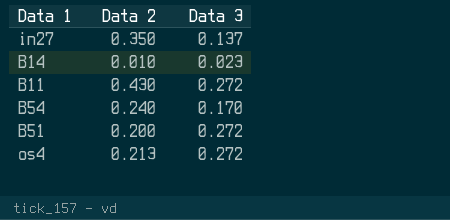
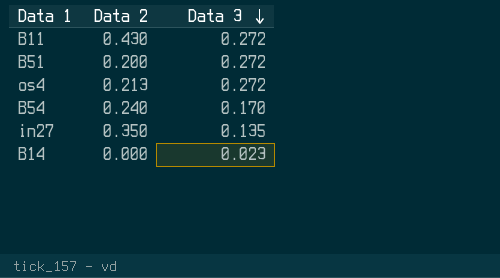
row order: none -> Data 3 descending
in27 | Data 3: 0.137 -> 0.135
B14 | Data 2: 0.010 -> 0.000

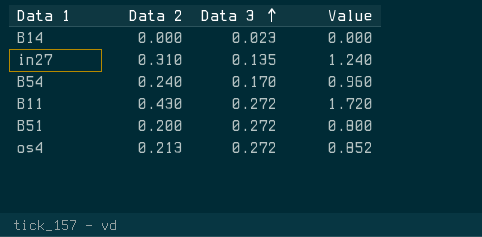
row order: Data 3 descending -> Data 3 ascending
column Value | formula: none -> [Data 2] * 4
in27 | Data 2: 0.350 -> 0.310

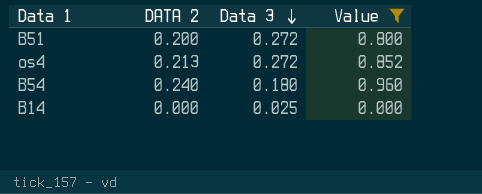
filter: none -> Value <= 0.960
row order: Data 3 ascending -> Data 3 descending
column name: Data 2 -> DATA 2
B54 | Data 3: 0.170 -> 0.180
B14 | Data 3: 0.023 -> 0.025

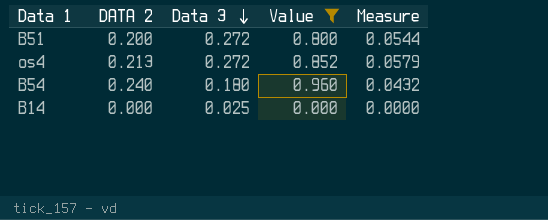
column Measure | formula: none -> [DATA 2] * [Data 3]

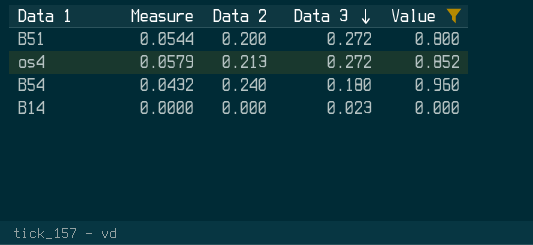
column Measure | position: 5 -> 2
column name: DATA 2 -> Data 2
B14 | Data 3: 0.025 -> 0.023

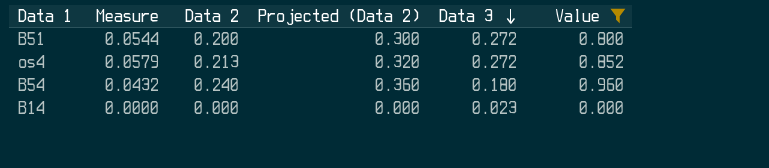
column Projected (Data 2) | formula: none -> [Data 2] * 1.5

